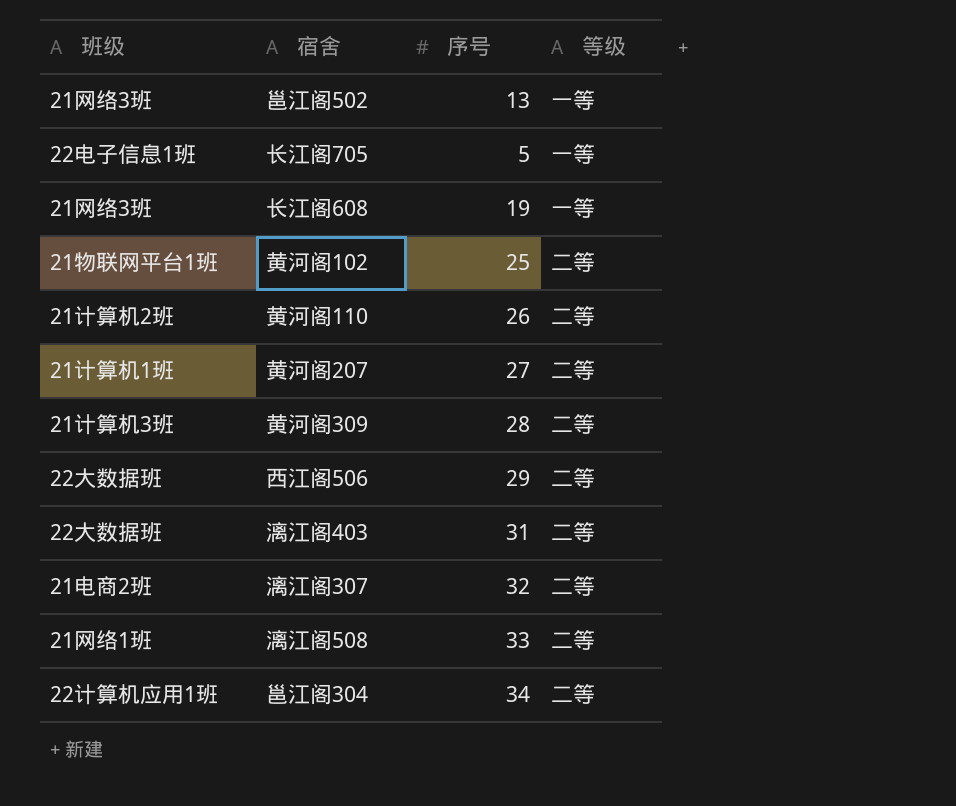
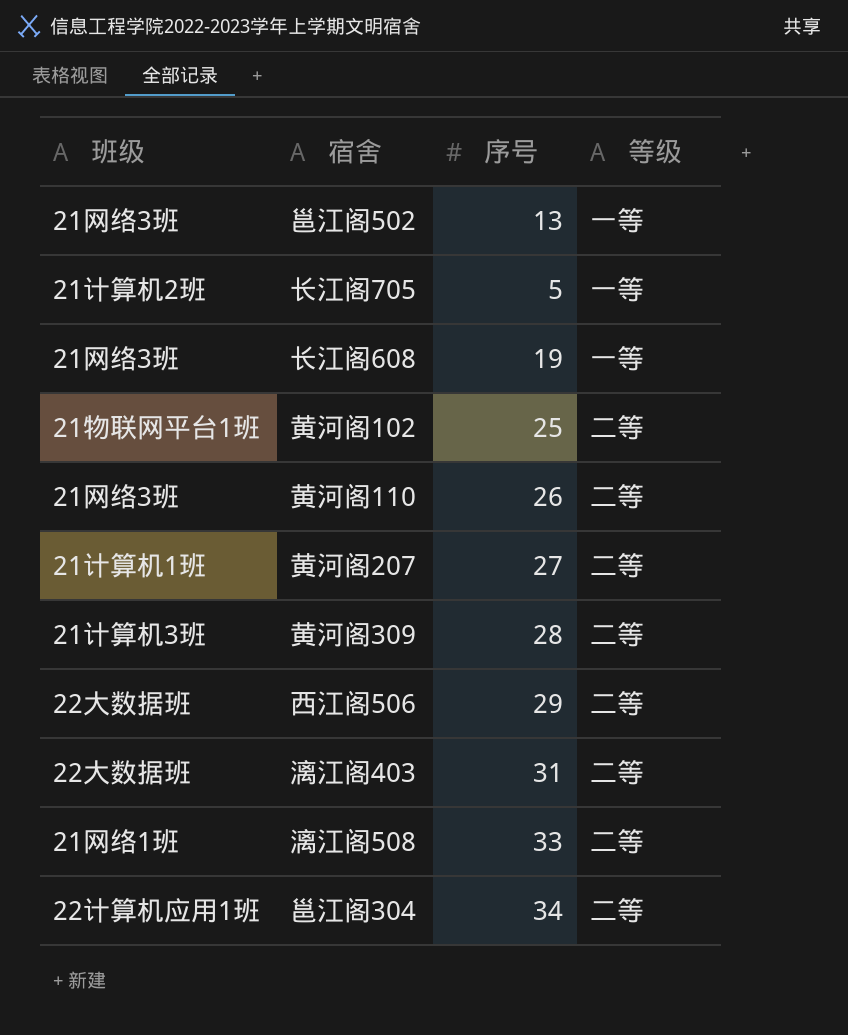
row 漓江阁307: 21电商2班 | 32 | 二等 -> none
长江阁705 | 班级: 22电子信息1班 -> 21计算机2班
黄河阁110 | 班级: 21计算机2班 -> 21网络3班

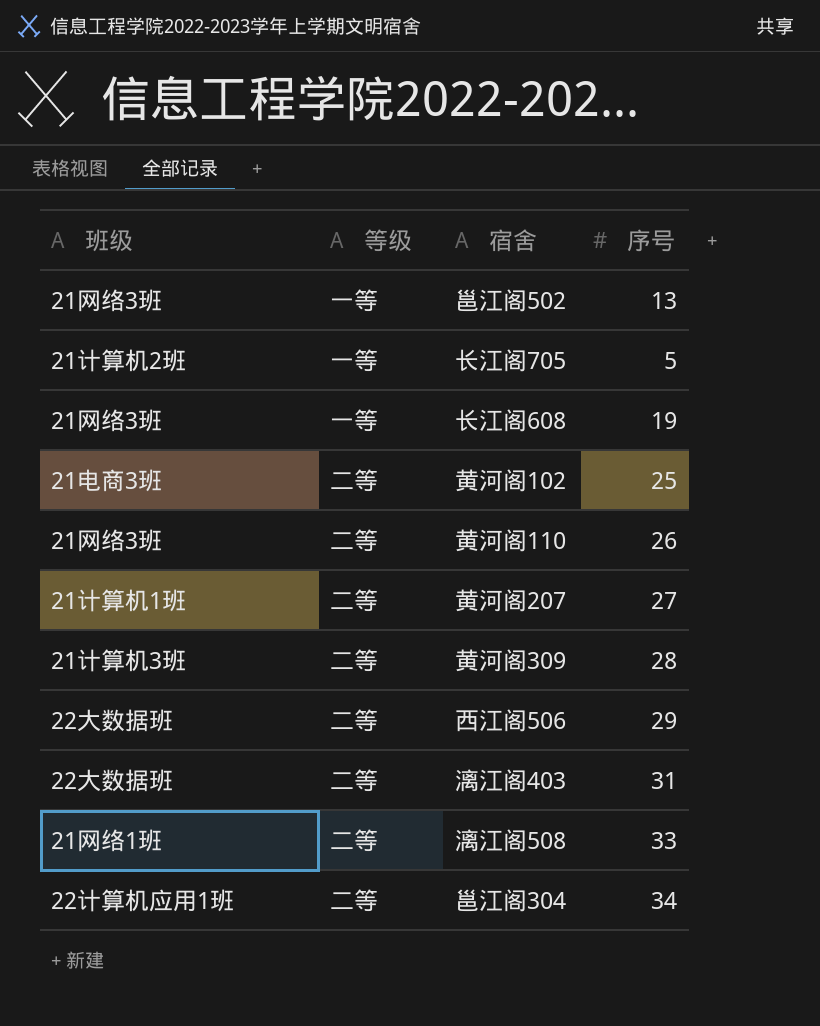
column 等级 | position: 4 -> 2
黄河阁102 | 班级: 21物联网平台1班 -> 21电商3班

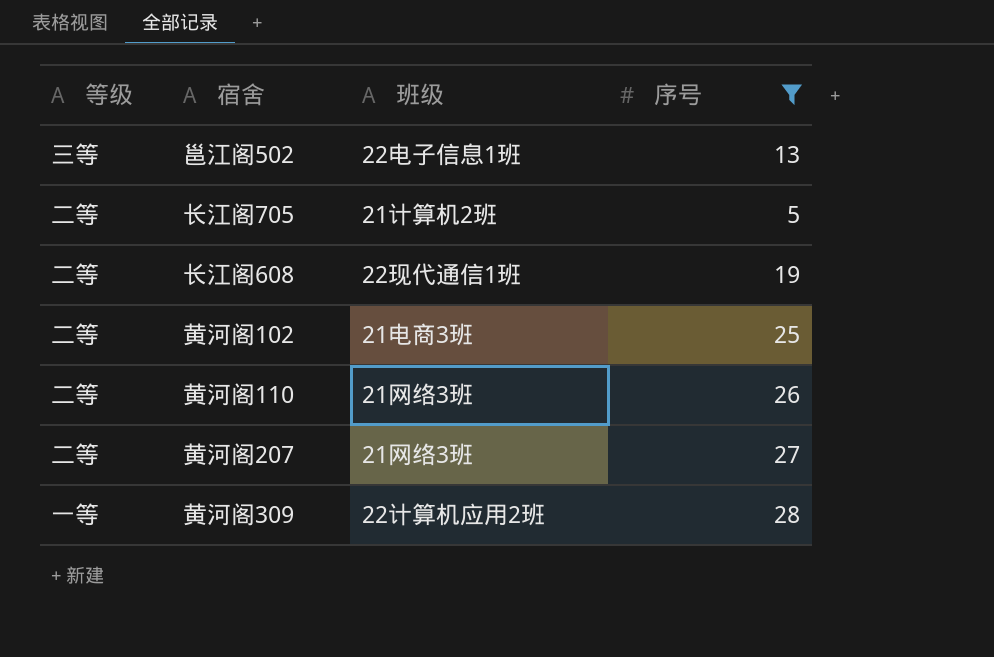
filter: none -> 序号 <= 28
column 班级 | position: 1 -> 3
邕江阁502 | 等级: 一等 -> 三等
邕江阁502 | 班级: 21网络3班 -> 22电子信息1班
长江阁705 | 等级: 一等 -> 二等
长江阁608 | 等级: 一等 -> 二等
长江阁608 | 班级: 21网络3班 -> 22现代通信1班
黄河阁207 | 班级: 21计算机1班 -> 21网络3班
黄河阁309 | 等级: 二等 -> 一等
黄河阁309 | 班级: 21计算机3班 -> 22计算机应用2班

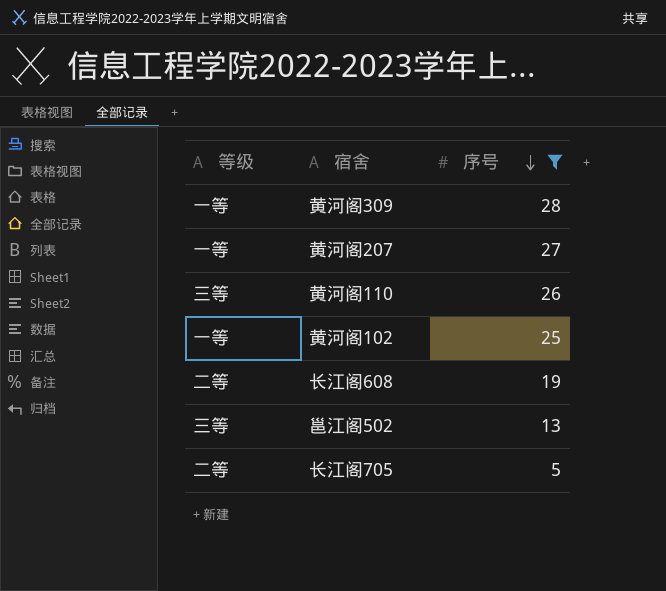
row order: none -> 序号 descending
column 班级 | position: 3 -> none
黄河阁207 | 等级: 二等 -> 一等
黄河阁110 | 等级: 二等 -> 三等
黄河阁102 | 等级: 二等 -> 一等

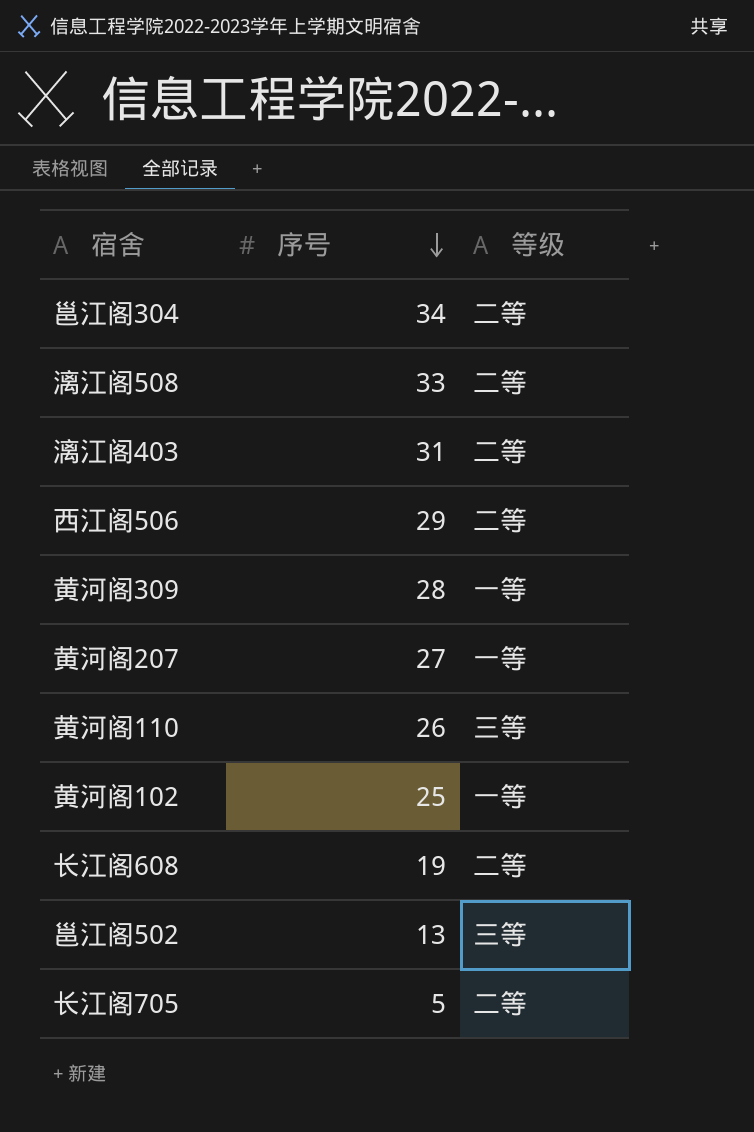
filter: 序号 <= 28 -> none
column 等级 | position: 1 -> 3

